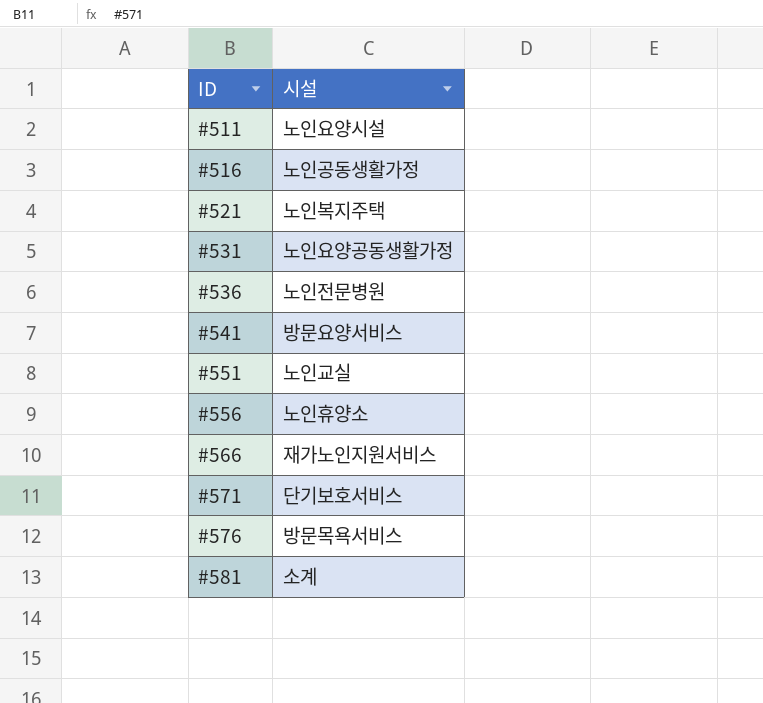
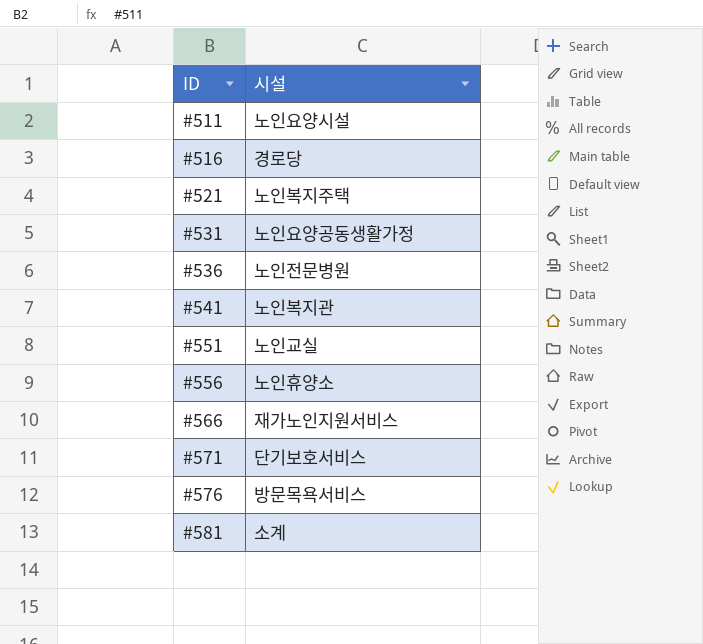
#516 | 시설: 노인공동생활가정 -> 경로당
#541 | 시설: 방문요양서비스 -> 노인복지관

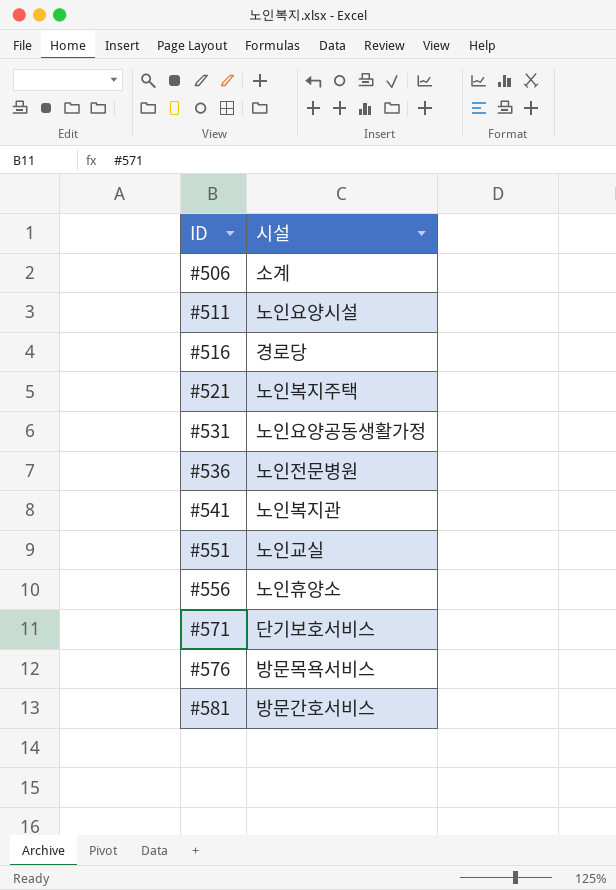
row #566: 재가노인지원서비스 -> none
row #506: none -> 소계
#581 | 시설: 소계 -> 방문간호서비스

